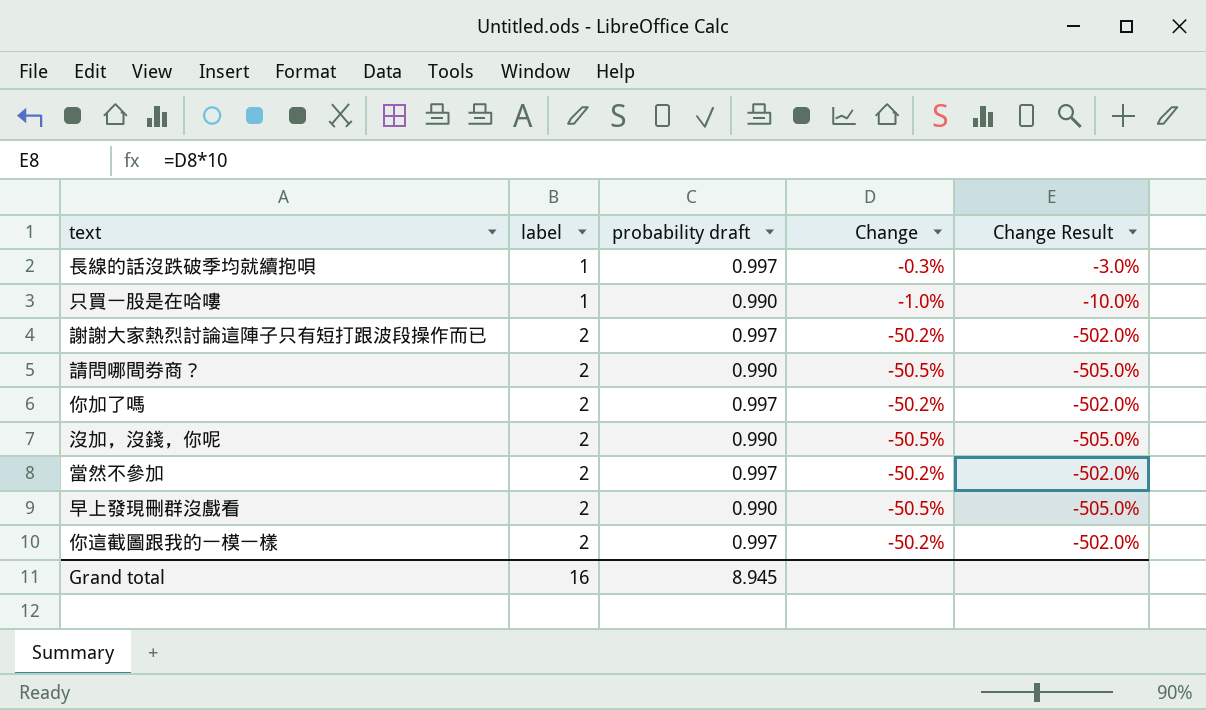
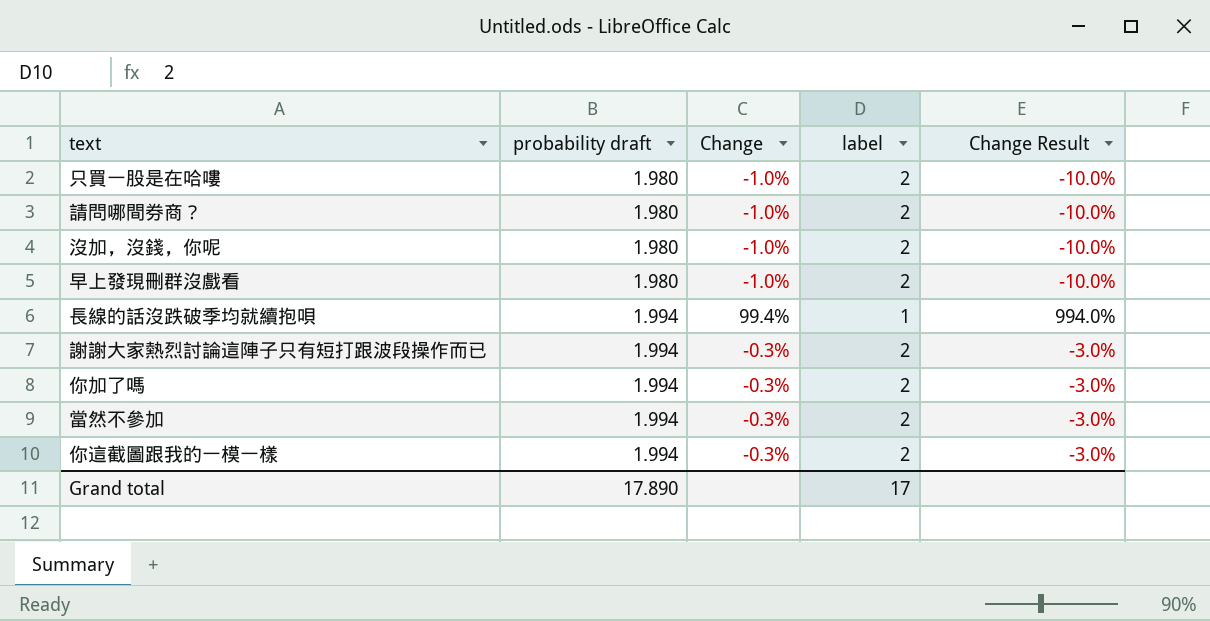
row order: label ascending -> probability draft ascending
column label | position: 2 -> 4
只買一股是在哈嘍 | probability draft: 0.990 -> 1.980
只買一股是在哈嘍 | label: 1 -> 2
請問哪間券商？ | probability draft: 0.990 -> 1.980
請問哪間券商？ | Change: -50.5% -> -1.0%
請問哪間券商？ | Change Result: -505.0% -> -10.0%
沒加，沒錢，你呢 | probability draft: 0.990 -> 1.980
沒加，沒錢，你呢 | Change: -50.5% -> -1.0%
沒加，沒錢，你呢 | Change Result: -505.0% -> -10.0%
早上發現刪群沒戲看 | probability draft: 0.990 -> 1.980
早上發現刪群沒戲看 | Change: -50.5% -> -1.0%
早上發現刪群沒戲看 | Change Result: -505.0% -> -10.0%
長線的話沒跌破季均就續抱唄 | probability draft: 0.997 -> 1.994
長線的話沒跌破季均就續抱唄 | Change: -0.3% -> 99.4%
長線的話沒跌破季均就續抱唄 | Change Result: -3.0% -> 994.0%
謝謝大家熱烈討論這陣子只有短打跟波段操作而已 | probability draft: 0.997 -> 1.994
謝謝大家熱烈討論這陣子只有短打跟波段操作而已 | Change: -50.2% -> -0.3%
謝謝大家熱烈討論這陣子只有短打跟波段操作而已 | Change Result: -502.0% -> -3.0%
你加了嗎 | probability draft: 0.997 -> 1.994
你加了嗎 | Change: -50.2% -> -0.3%
你加了嗎 | Change Result: -502.0% -> -3.0%
當然不參加 | probability draft: 0.997 -> 1.994
當然不參加 | Change: -50.2% -> -0.3%
當然不參加 | Change Result: -502.0% -> -3.0%
你這截圖跟我的一模一樣 | probability draft: 0.997 -> 1.994
你這截圖跟我的一模一樣 | Change: -50.2% -> -0.3%
你這截圖跟我的一模一樣 | Change Result: -502.0% -> -3.0%
Grand total | probability draft: 8.945 -> 17.890
Grand total | label: 16 -> 17

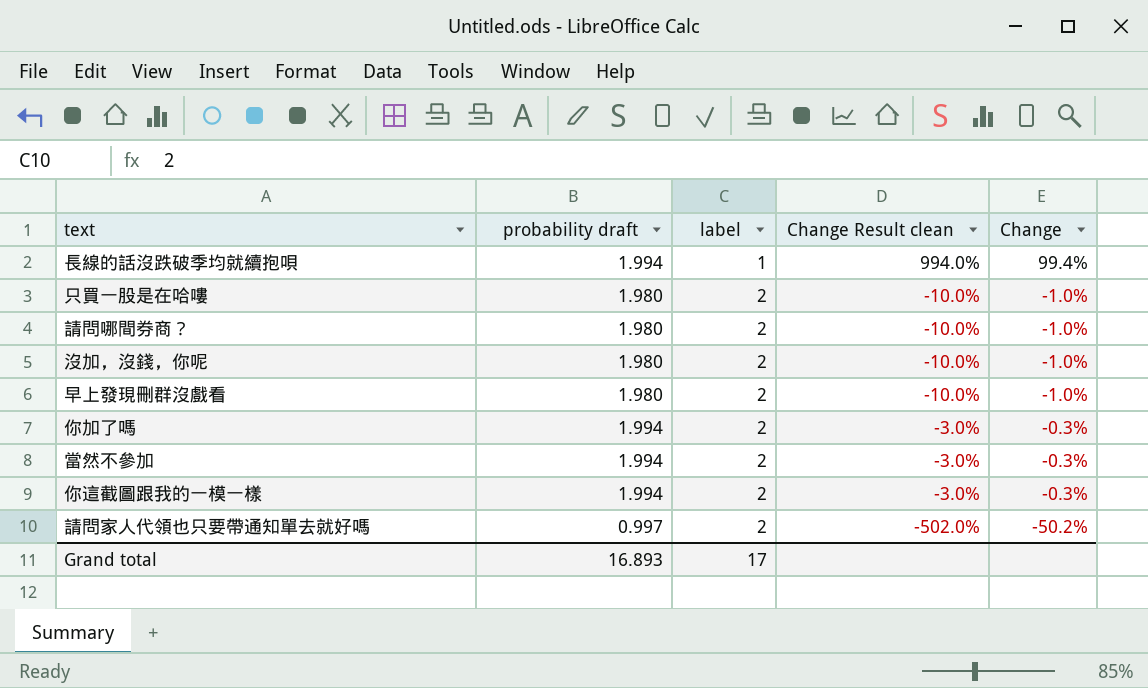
row order: probability draft ascending -> label ascending
column name: Change Result -> Change Result clean
column Change | position: 3 -> 5
row 謝謝大家熱烈討論這陣子只有短打跟波段操作而已: 1.994 | -0.3% | 2 | -3.0% -> none
row 請問家人代領也只要帶通知單去就好嗎: none -> 0.997 | 2 | -502.0% | -50.2%
Grand total | probability draft: 17.890 -> 16.893

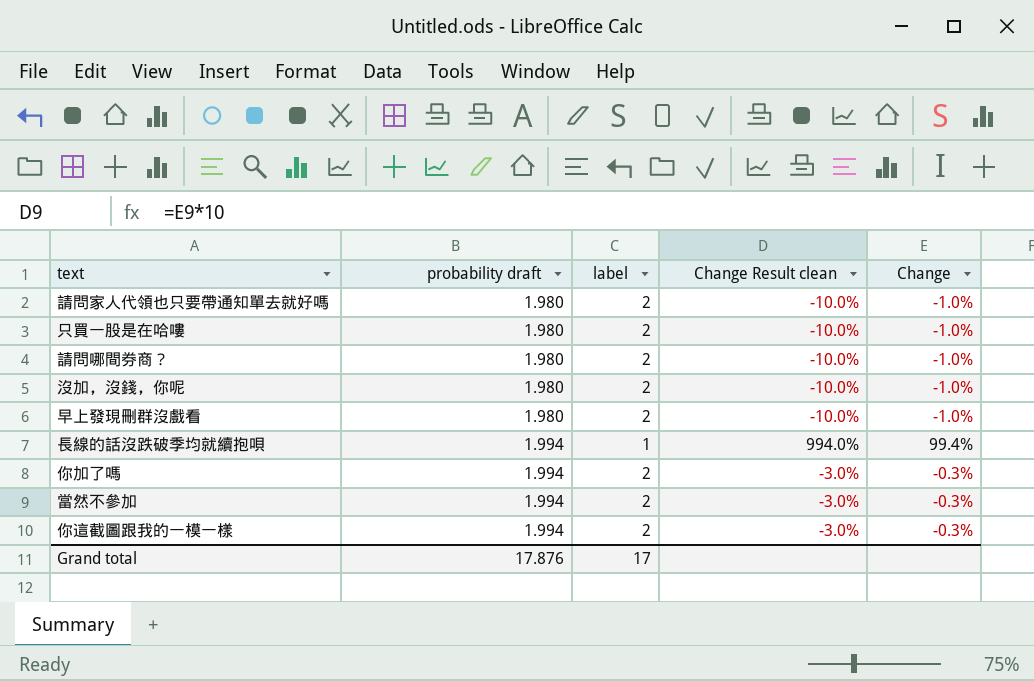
row order: label ascending -> probability draft ascending
請問家人代領也只要帶通知單去就好嗎 | probability draft: 0.997 -> 1.980
請問家人代領也只要帶通知單去就好嗎 | Change Result clean: -502.0% -> -10.0%
請問家人代領也只要帶通知單去就好嗎 | Change: -50.2% -> -1.0%
Grand total | probability draft: 16.893 -> 17.876

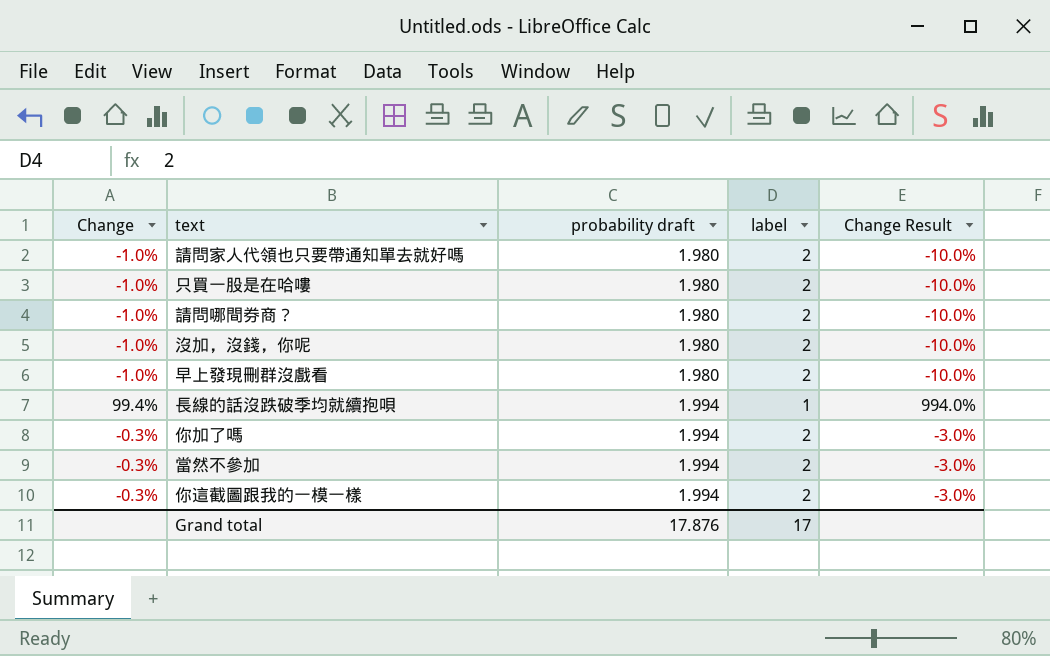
column Change | position: 5 -> 1
column name: Change Result clean -> Change Result

